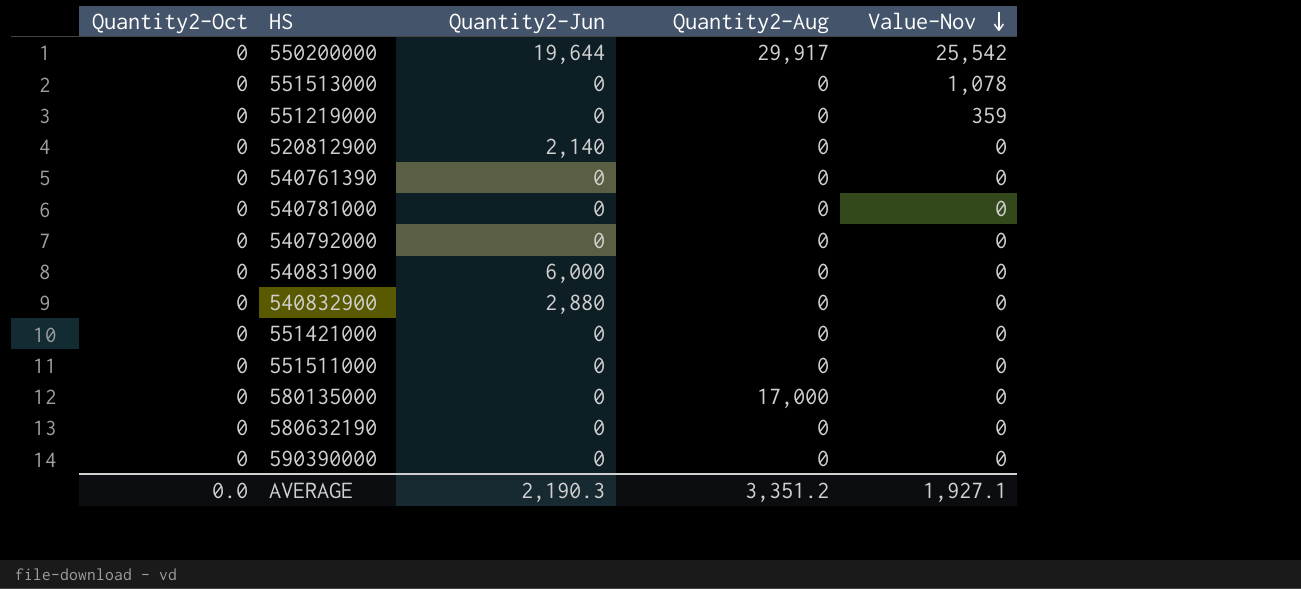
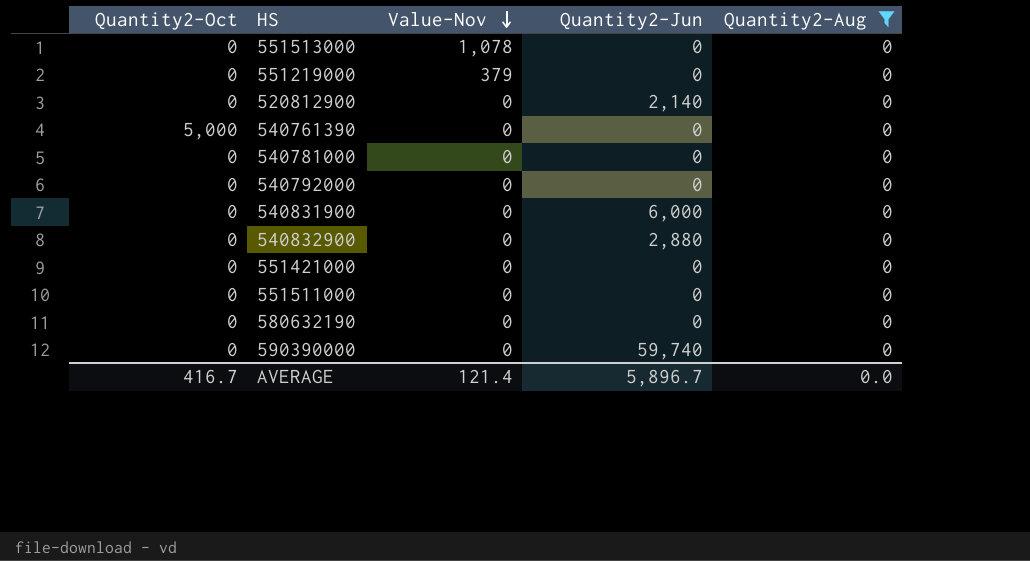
filter: none -> Quantity2-Aug = 0
column Value-Nov | position: 5 -> 3
551219000 | Value-Nov: 359 -> 379
540761390 | Quantity2-Oct: 0 -> 5,000
590390000 | Quantity2-Jun: 0 -> 59,740
AVERAGE | Quantity2-Oct: 0.0 -> 416.7
AVERAGE | Value-Nov: 1,927.1 -> 121.4
AVERAGE | Quantity2-Jun: 2,190.3 -> 5,896.7
AVERAGE | Quantity2-Aug: 3,351.2 -> 0.0

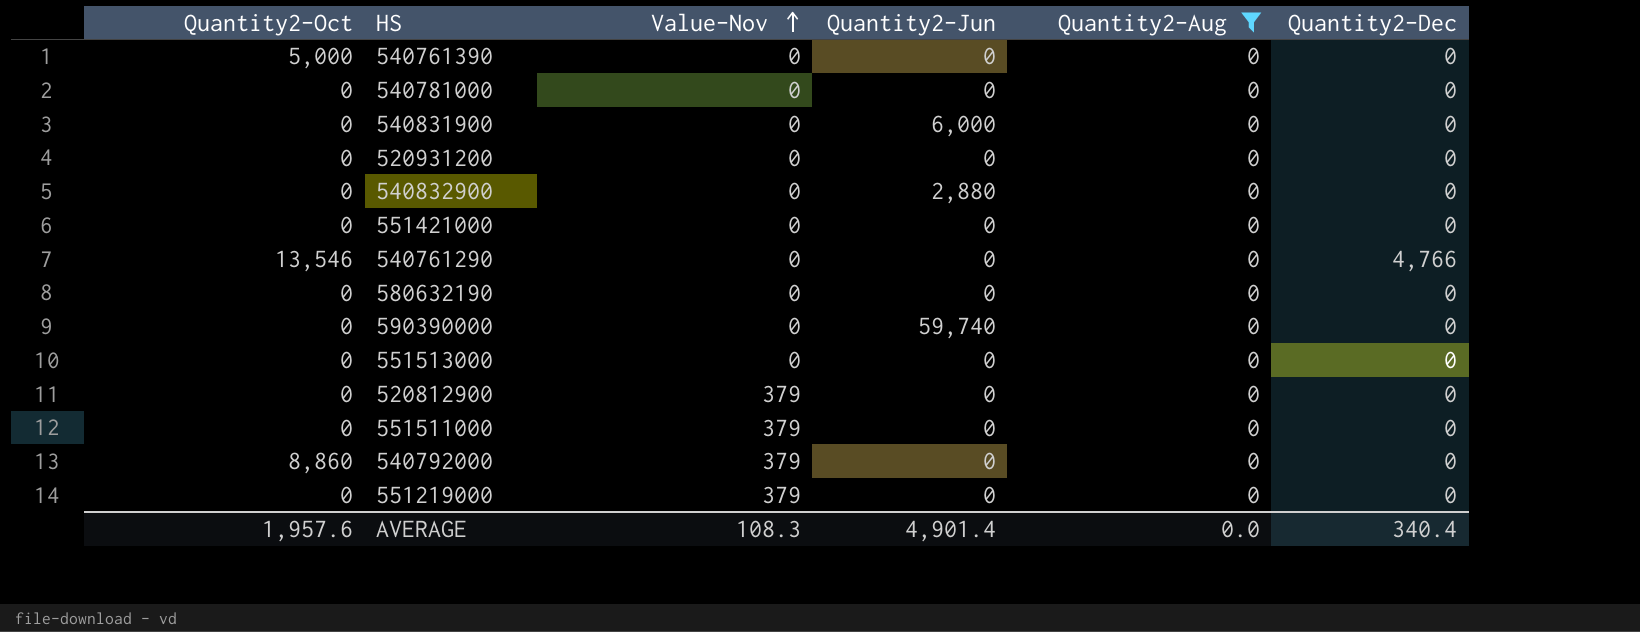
row order: Value-Nov descending -> Value-Nov ascending
column Quantity2-Dec | position: none -> 6
row 520931200: none -> 0 | 0 | 0 | 0 | 0
row 540761290: none -> 13,546 | 0 | 0 | 0 | 4,766
551513000 | Value-Nov: 1,078 -> 0
520812900 | Value-Nov: 0 -> 379
520812900 | Quantity2-Jun: 2,140 -> 0
551511000 | Value-Nov: 0 -> 379
540792000 | Quantity2-Oct: 0 -> 8,860
540792000 | Value-Nov: 0 -> 379
AVERAGE | Quantity2-Oct: 416.7 -> 1,957.6
AVERAGE | Value-Nov: 121.4 -> 108.3
AVERAGE | Quantity2-Jun: 5,896.7 -> 4,901.4

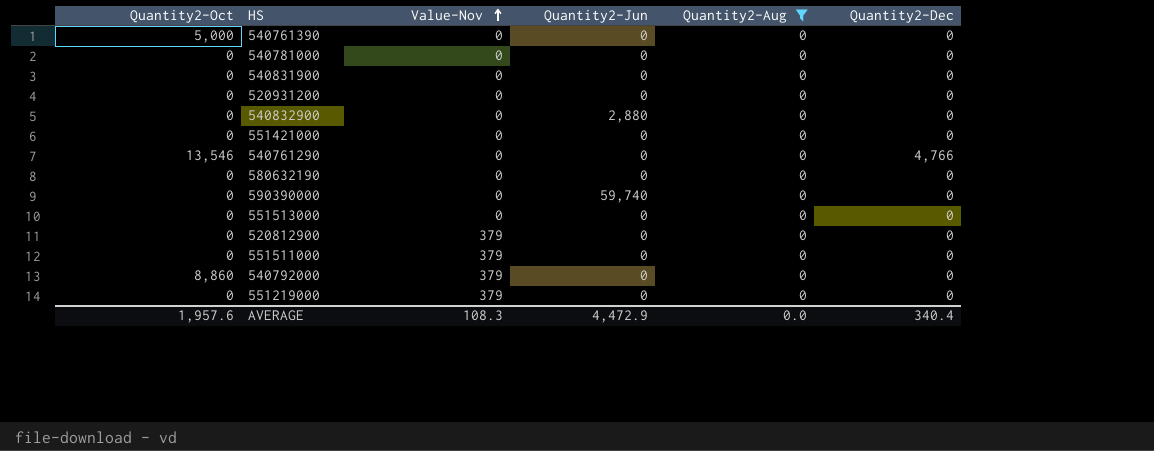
540831900 | Quantity2-Jun: 6,000 -> 0
AVERAGE | Quantity2-Jun: 4,901.4 -> 4,472.9

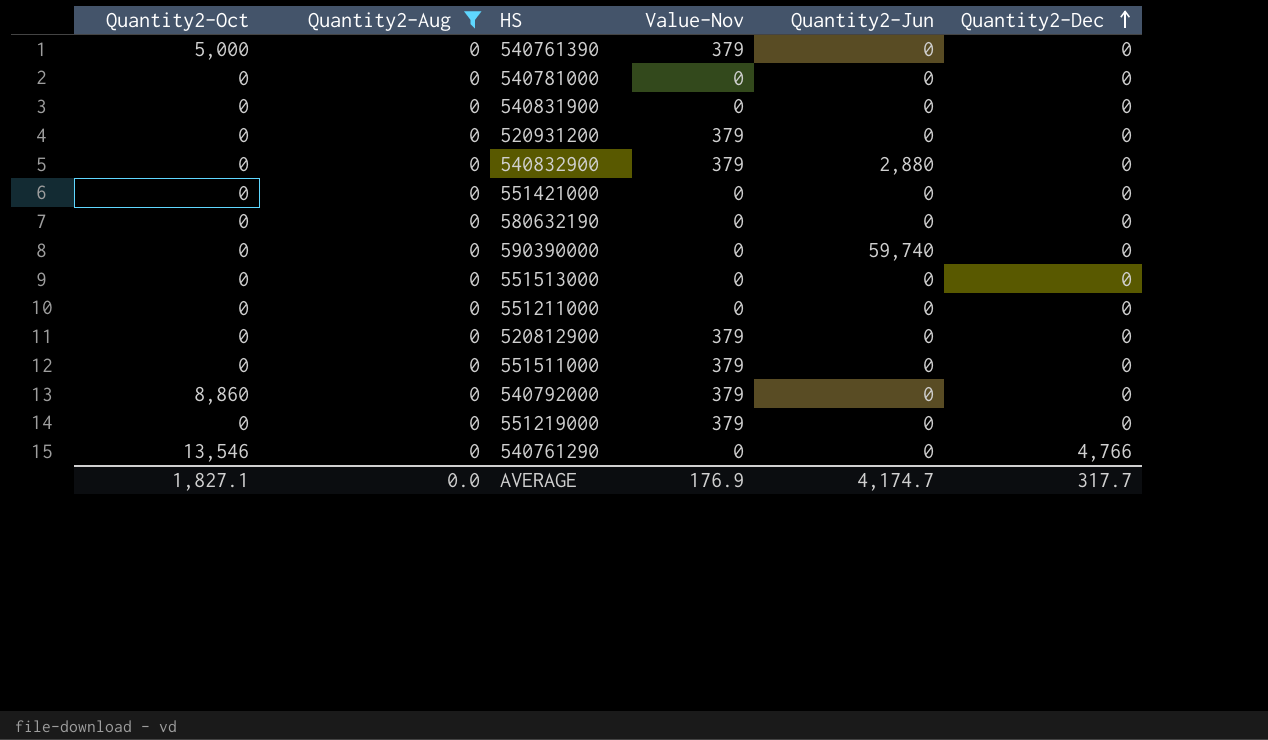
row order: Value-Nov ascending -> Quantity2-Dec ascending
column Quantity2-Aug | position: 5 -> 2
540761390 | Value-Nov: 0 -> 379
520931200 | Value-Nov: 0 -> 379
540832900 | Value-Nov: 0 -> 379
row 551211000: none -> 0 | 0 | 0 | 0 | 0
AVERAGE | Quantity2-Oct: 1,957.6 -> 1,827.1
AVERAGE | Value-Nov: 108.3 -> 176.9
AVERAGE | Quantity2-Jun: 4,472.9 -> 4,174.7
AVERAGE | Quantity2-Dec: 340.4 -> 317.7

